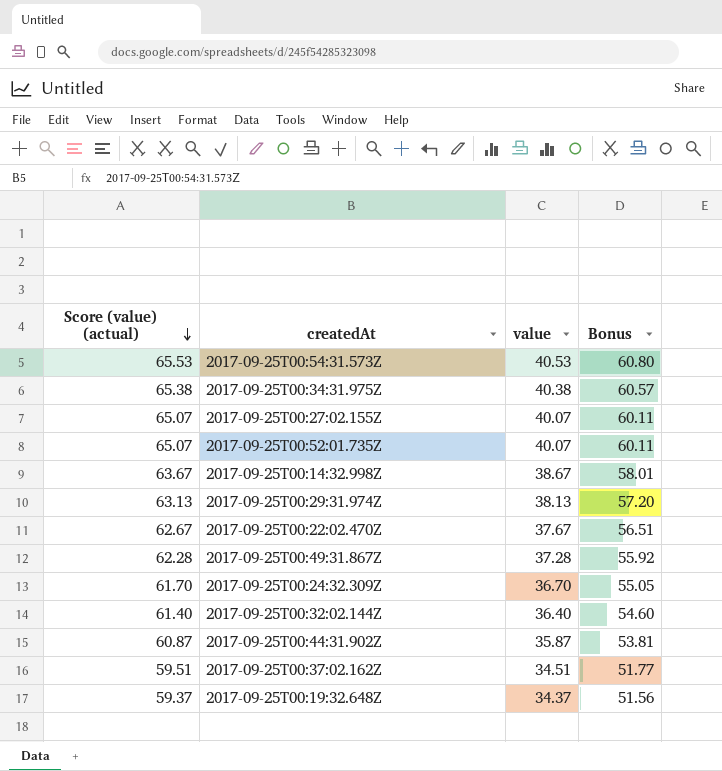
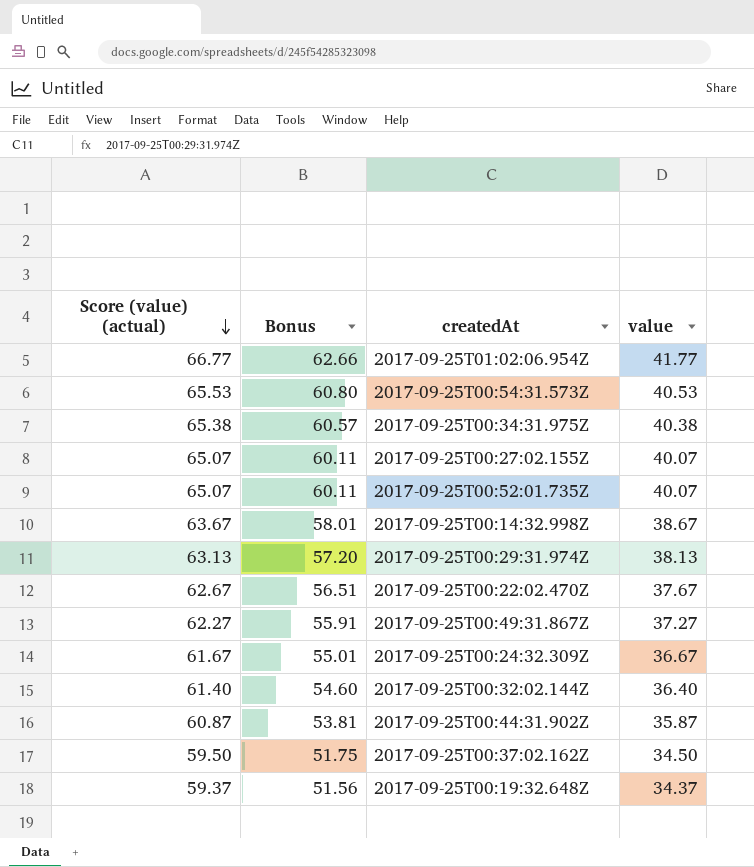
column Bonus | position: 4 -> 2
row 2017-09-25T01:02:06.954Z: none -> 66.77 | 62.66 | 41.77
2017-09-25T00:49:31.867Z | Score (value) (actual): 62.28 -> 62.27
2017-09-25T00:49:31.867Z | Bonus: 55.92 -> 55.91
2017-09-25T00:49:31.867Z | value: 37.28 -> 37.27
2017-09-25T00:24:32.309Z | Score (value) (actual): 61.70 -> 61.67
2017-09-25T00:24:32.309Z | Bonus: 55.05 -> 55.01
2017-09-25T00:24:32.309Z | value: 36.70 -> 36.67
2017-09-25T00:37:02.162Z | Score (value) (actual): 59.51 -> 59.50
2017-09-25T00:37:02.162Z | Bonus: 51.77 -> 51.75
2017-09-25T00:37:02.162Z | value: 34.51 -> 34.50

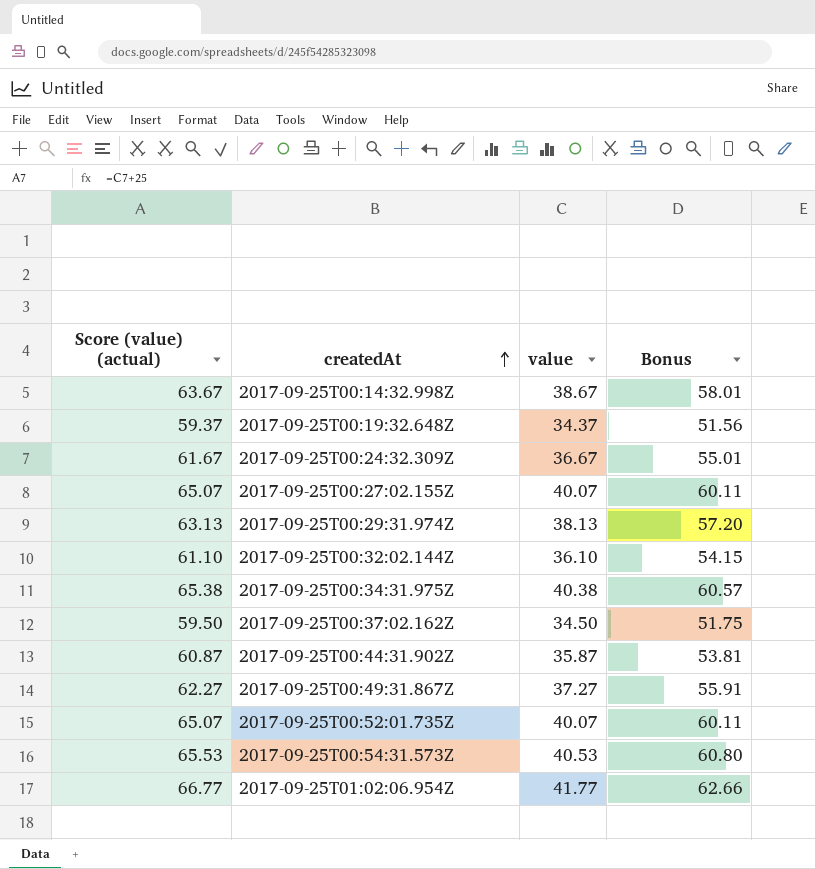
row order: Score (value) (actual) descending -> createdAt ascending
column Bonus | position: 2 -> 4
row 2017-09-25T00:22:02.470Z: 62.67 | 56.51 | 37.67 -> none
2017-09-25T00:32:02.144Z | Score (value) (actual): 61.40 -> 61.10
2017-09-25T00:32:02.144Z | value: 36.40 -> 36.10
2017-09-25T00:32:02.144Z | Bonus: 54.60 -> 54.15

